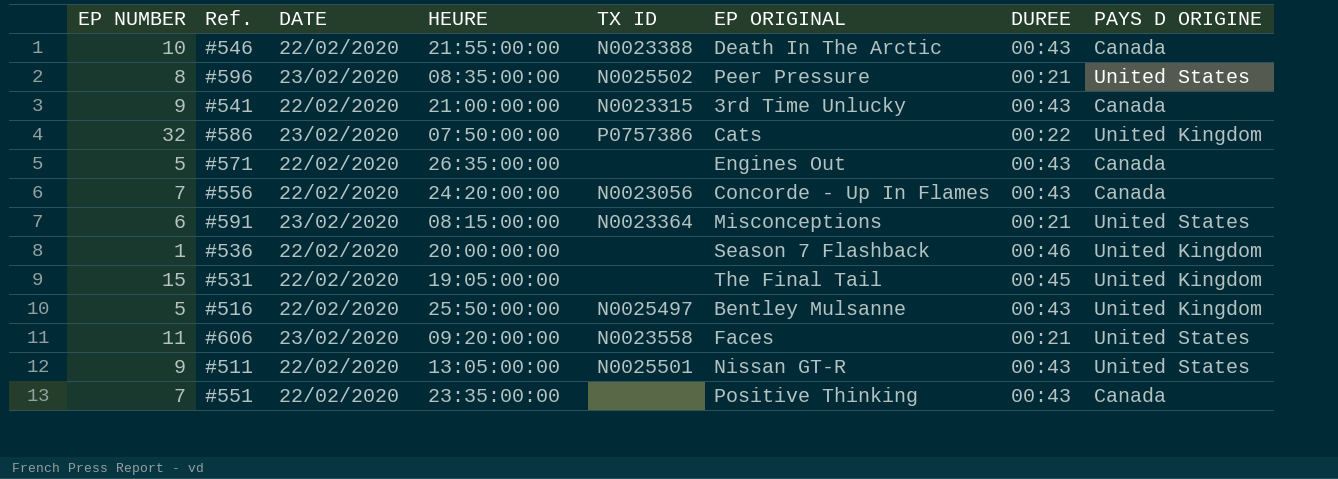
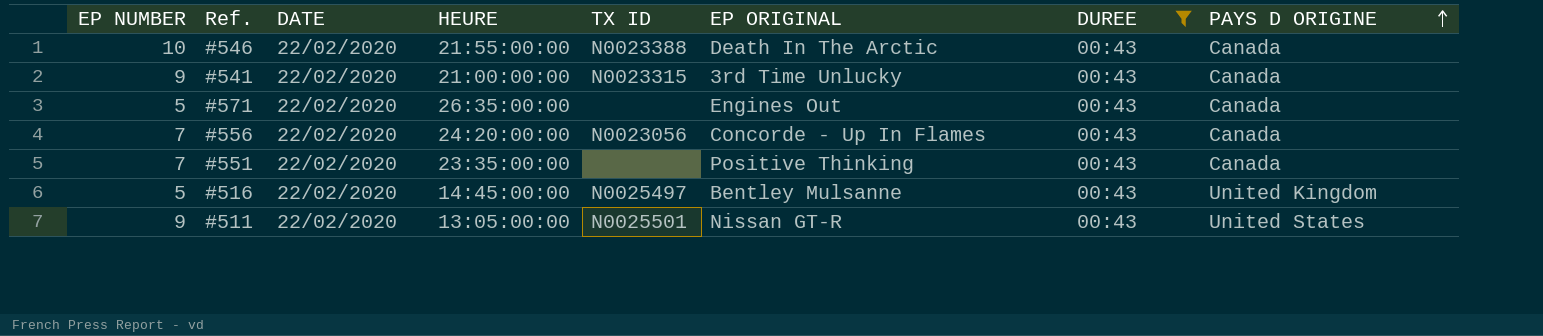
filter: none -> DUREE = 00:43
row order: none -> PAYS D ORIGINE ascending
#516 | HEURE: 25:50:00:00 -> 14:45:00:00

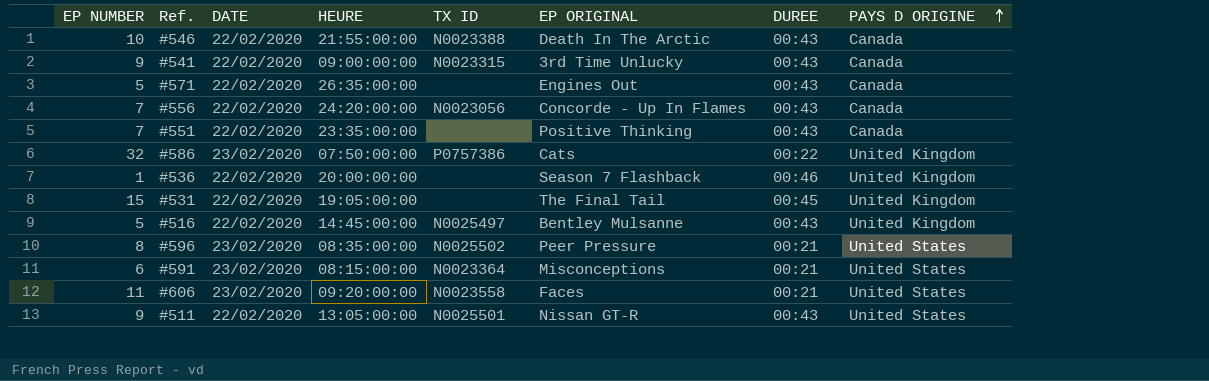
filter: DUREE = 00:43 -> none
#541 | HEURE: 21:00:00:00 -> 09:00:00:00

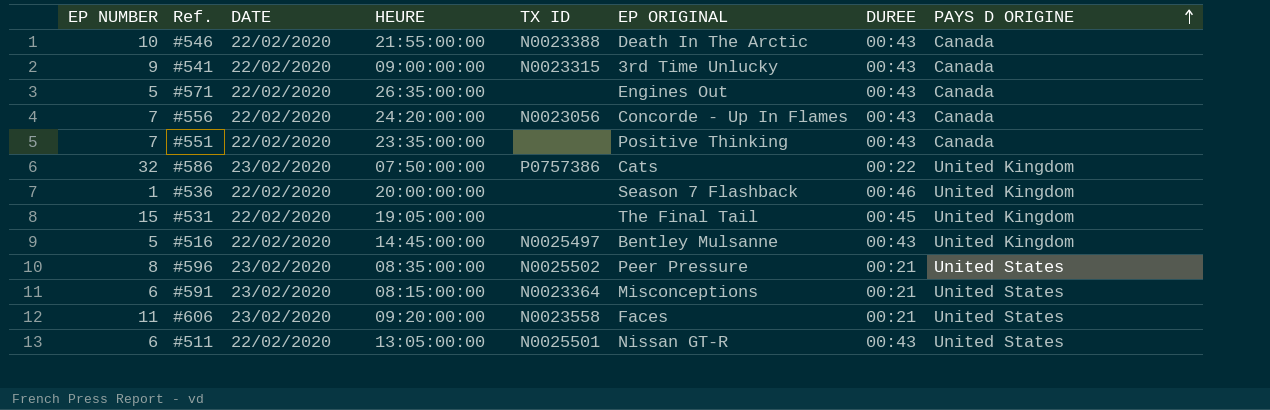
#511 | EP NUMBER: 9 -> 6

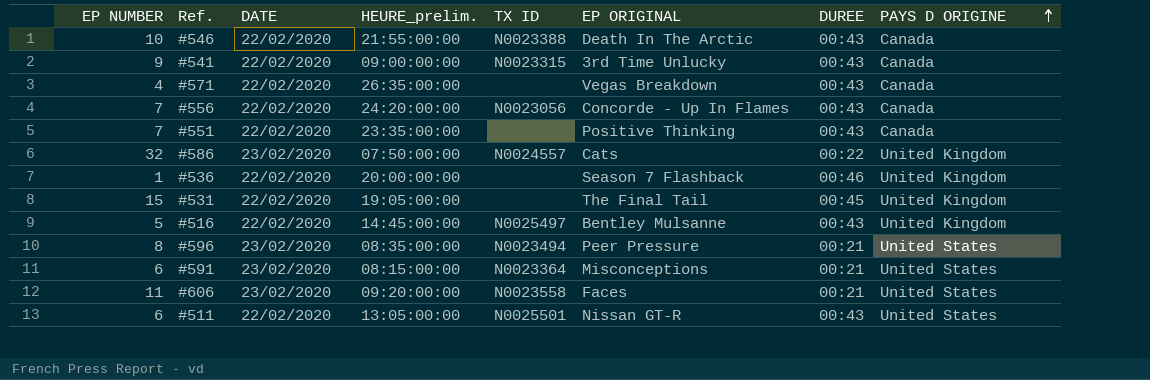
column name: HEURE -> HEURE_prelim.
#571 | EP NUMBER: 5 -> 4
#571 | EP ORIGINAL: Engines Out -> Vegas Breakdown
#586 | TX ID: P0757386 -> N0024557
#596 | TX ID: N0025502 -> N0023494

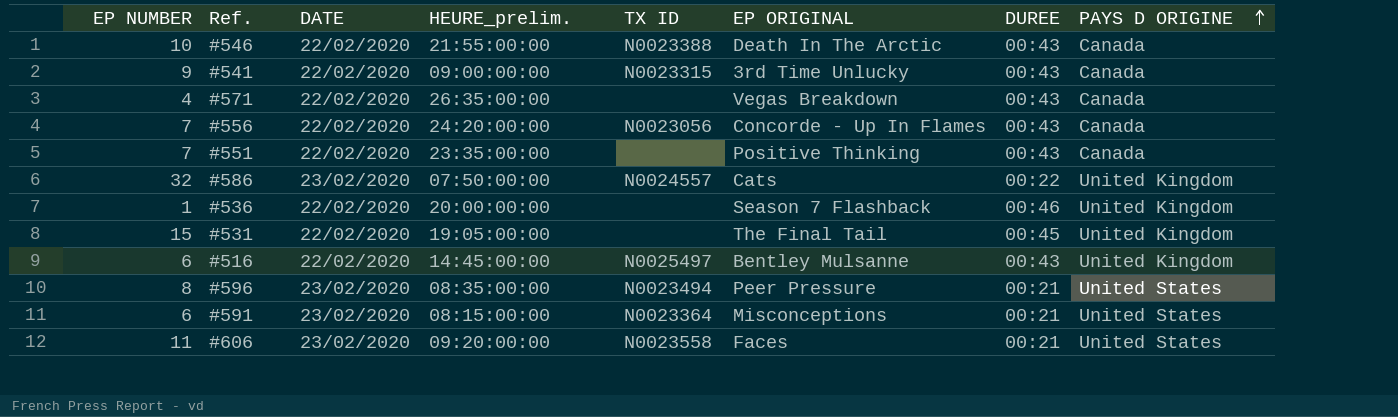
row #511: 6 | 22/02/2020 | 13:05:00:00 | N0025501 | Nissan GT-R | 00:43 | United States -> none
#516 | EP NUMBER: 5 -> 6

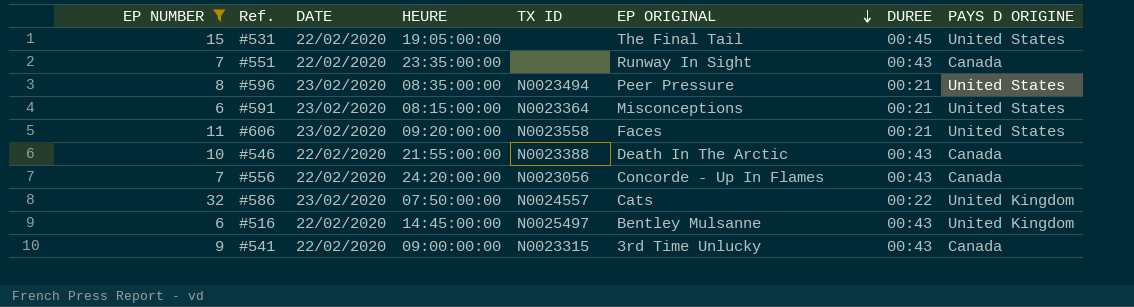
filter: none -> EP NUMBER >= 6
row order: PAYS D ORIGINE ascending -> EP ORIGINAL descending
column name: HEURE_prelim. -> HEURE
#531 | PAYS D ORIGINE: United Kingdom -> United States
#551 | EP ORIGINAL: Positive Thinking -> Runway In Sight

